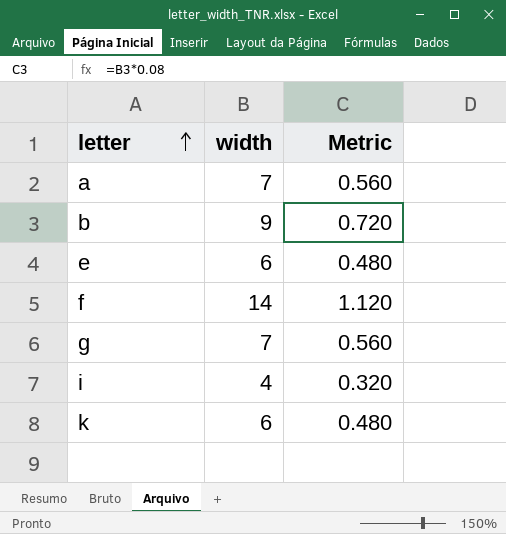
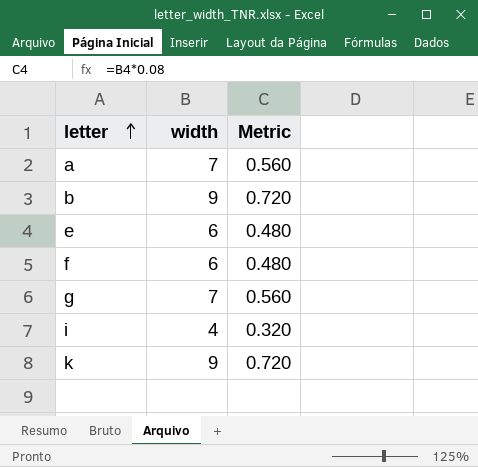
f | width: 14 -> 6
f | Metric: 1.120 -> 0.480
k | width: 6 -> 9
k | Metric: 0.480 -> 0.720

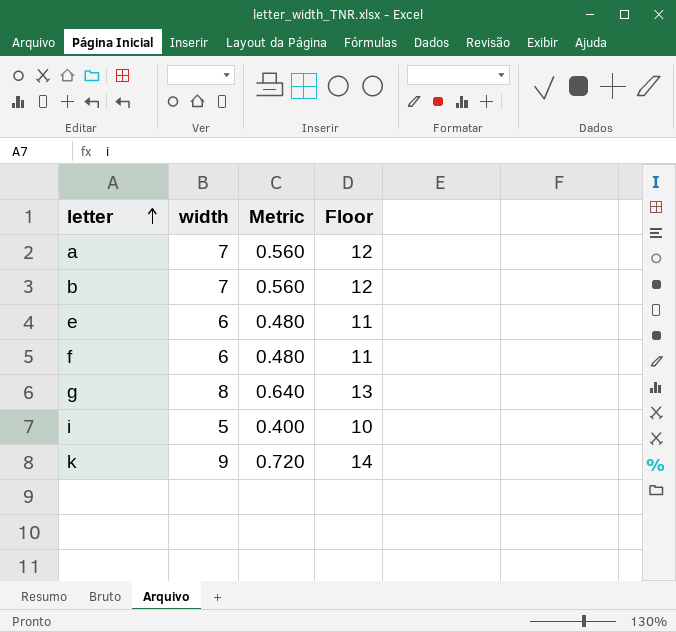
column Floor | formula: none -> [width] + 5
b | width: 9 -> 7
b | Metric: 0.720 -> 0.560
g | width: 7 -> 8
g | Metric: 0.560 -> 0.640
i | width: 4 -> 5
i | Metric: 0.320 -> 0.400

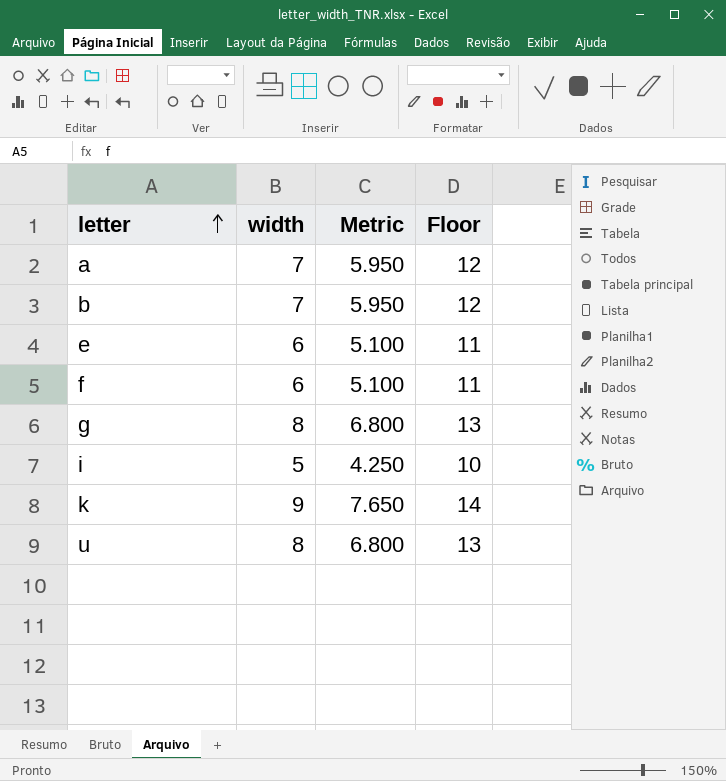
column Metric | formula: [width] * 0.08 -> [width] * 0.85
row u: none -> 8 | 6.800 | 13

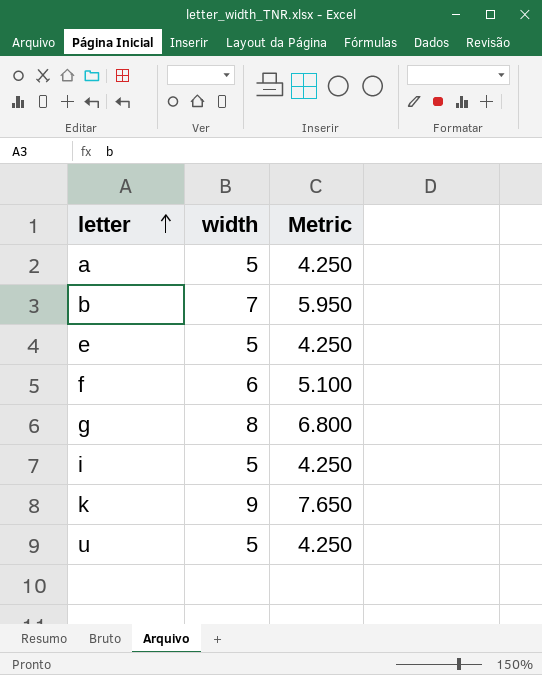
column Floor | formula: [width] + 5 -> none
a | width: 7 -> 5
a | Metric: 5.950 -> 4.250
e | width: 6 -> 5
e | Metric: 5.100 -> 4.250
u | width: 8 -> 5
u | Metric: 6.800 -> 4.250

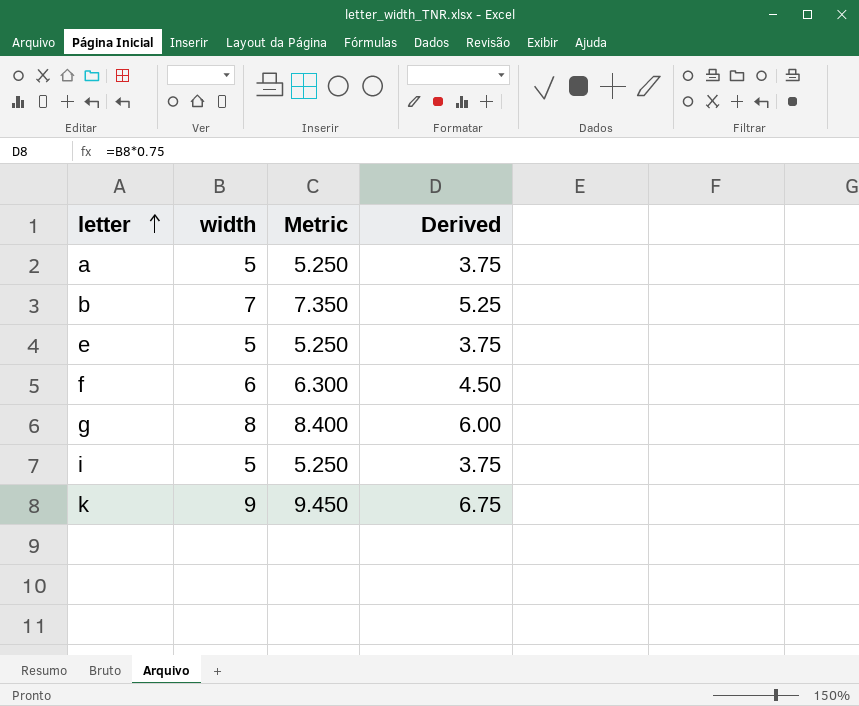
column Metric | formula: [width] * 0.85 -> [width] * 1.05
column Derived | formula: none -> [width] * 0.75
row u: 5 | 4.250 -> none

